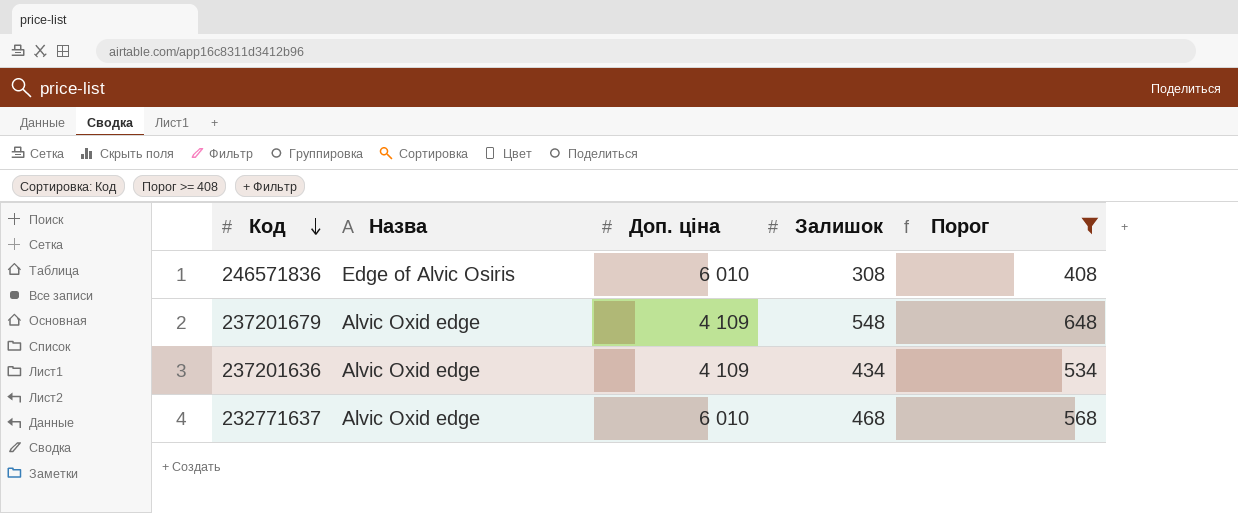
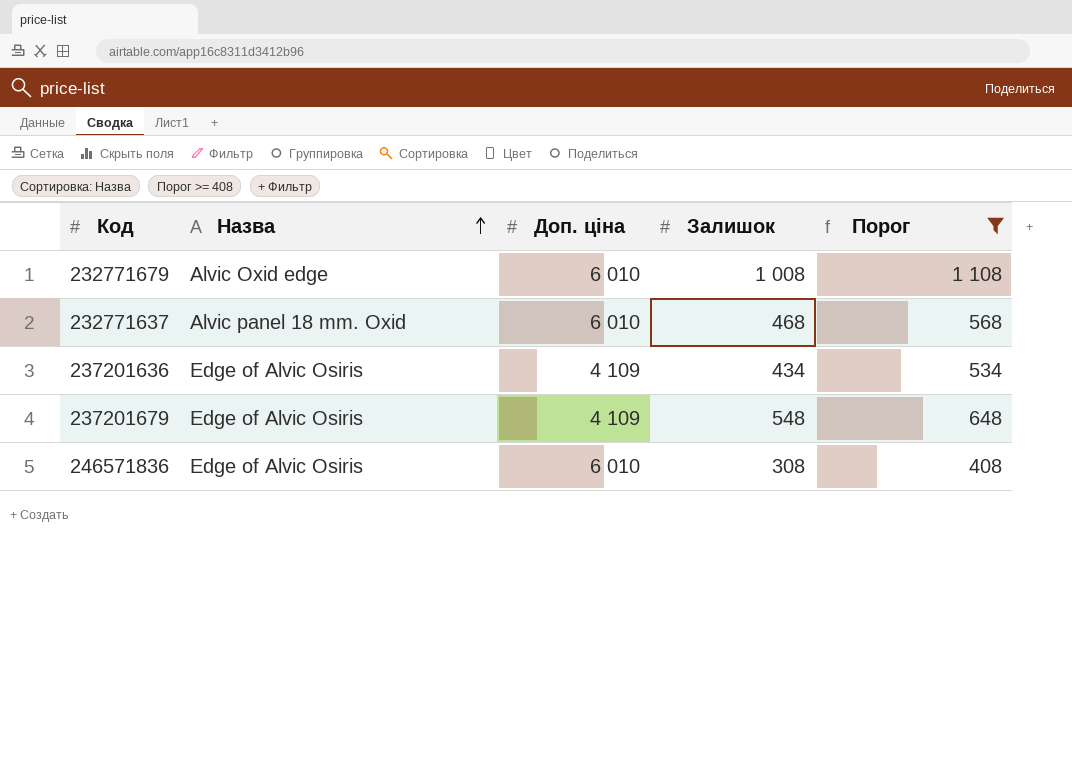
row order: Код descending -> Назва ascending
row 232771679: none -> Alvic Oxid edge | 6 010 | 1 008 | 1 108
232771637 | Назва: Alvic Oxid edge -> Alvic panel 18 mm. Oxid
237201636 | Назва: Alvic Oxid edge -> Edge of Alvic Osiris
237201679 | Назва: Alvic Oxid edge -> Edge of Alvic Osiris

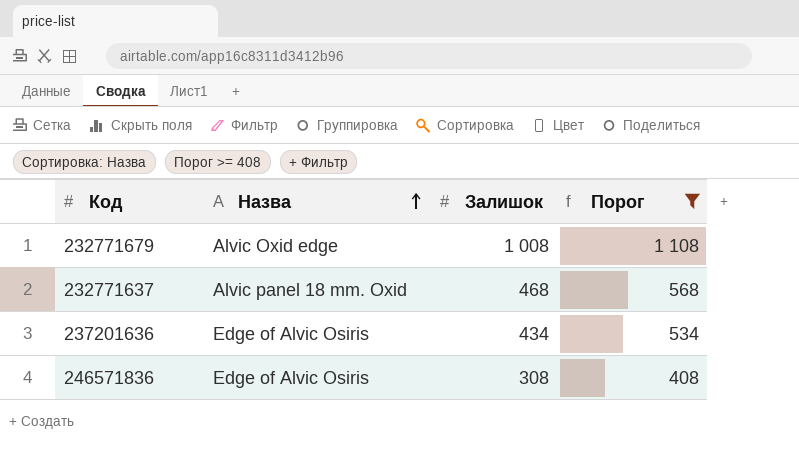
column Доп. ціна | position: 3 -> none
row 237201679: Edge of Alvic Osiris | 4 109 | 548 | 648 -> none

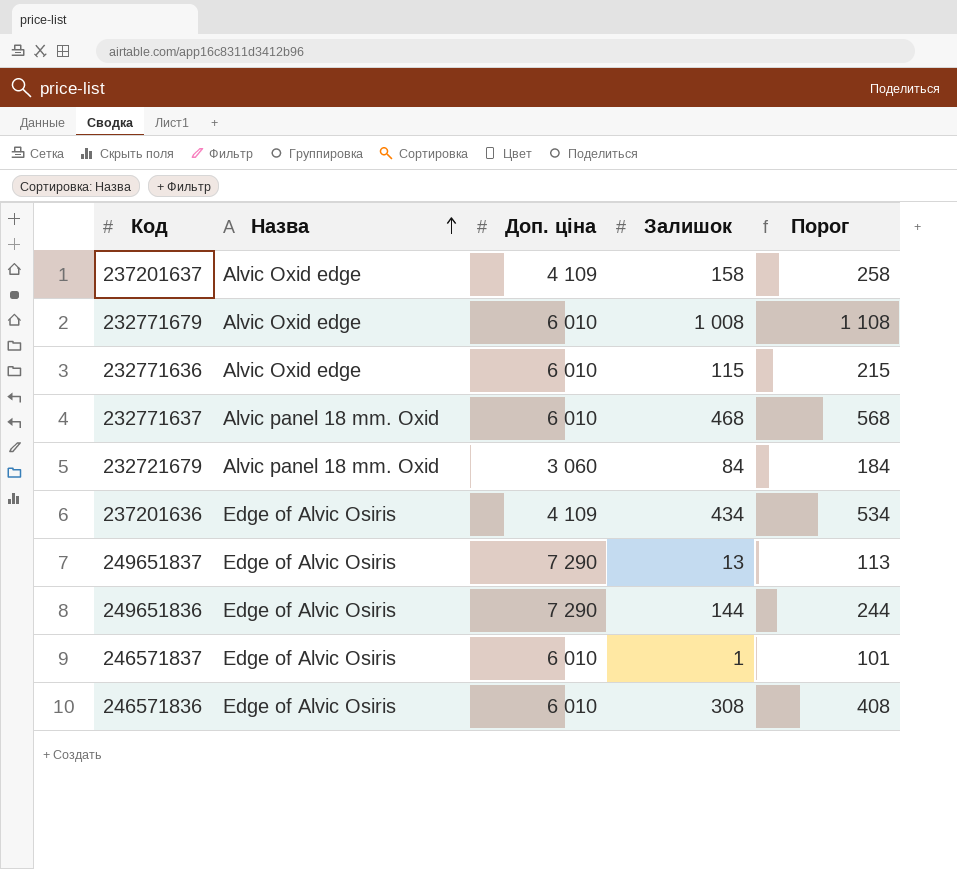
filter: Порог >= 408 -> none
column Доп. ціна | position: none -> 3

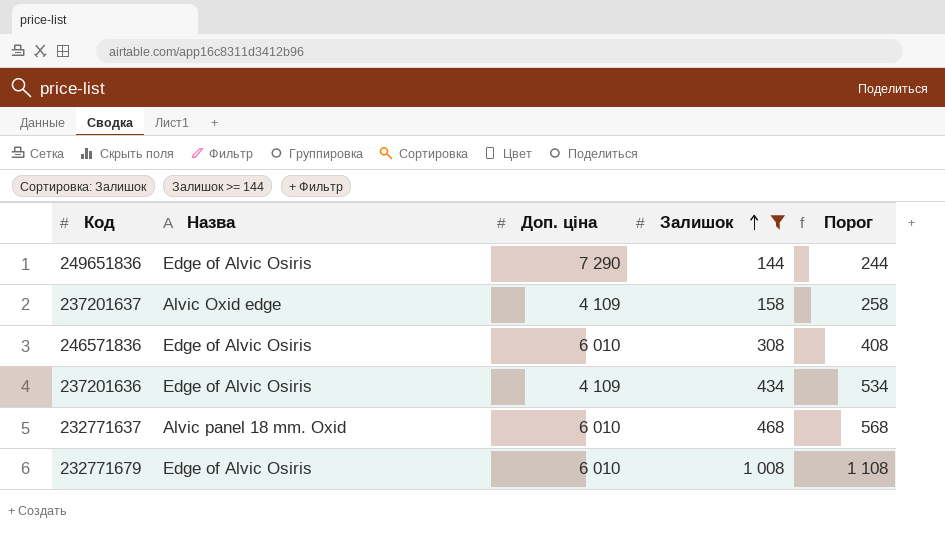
filter: none -> Залишок >= 144
row order: Назва ascending -> Залишок ascending
232771679 | Назва: Alvic Oxid edge -> Edge of Alvic Osiris

